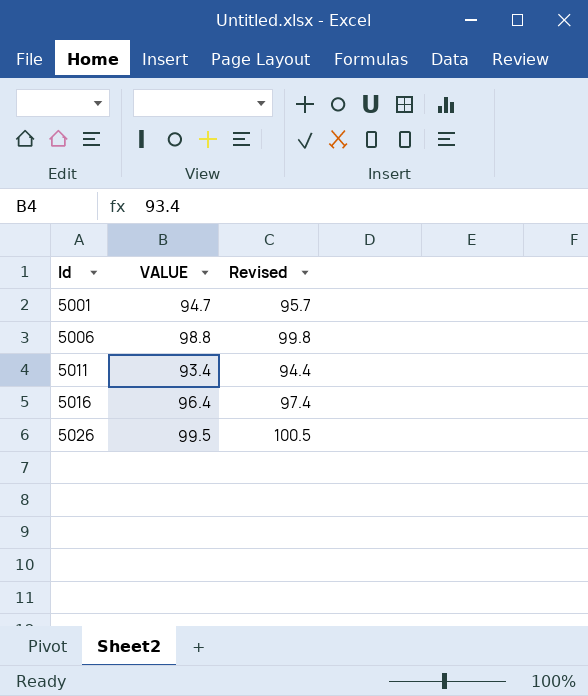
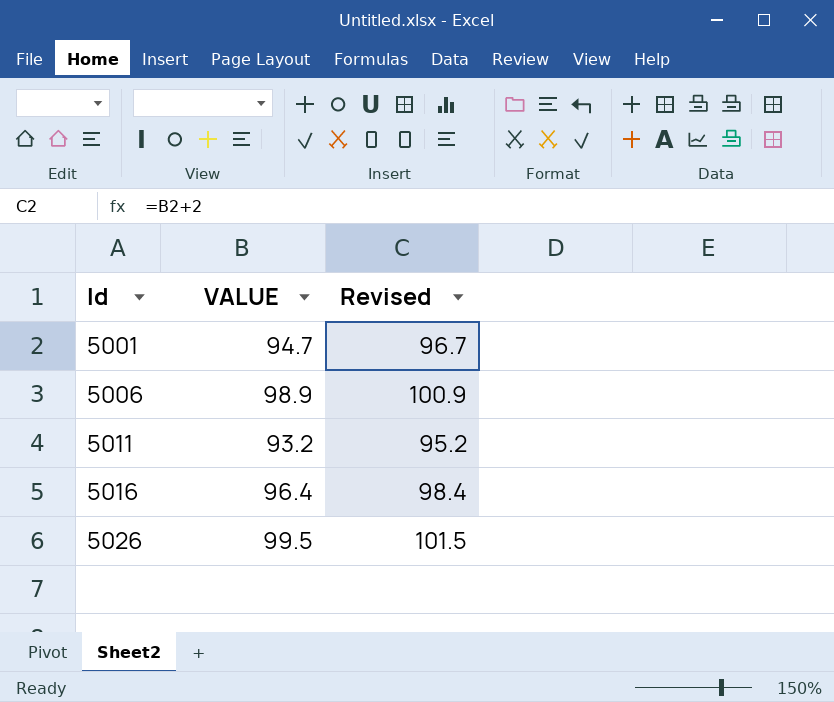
column Revised | formula: [VALUE] + 1 -> [VALUE] + 2
5006 | VALUE: 98.8 -> 98.9
5011 | VALUE: 93.4 -> 93.2

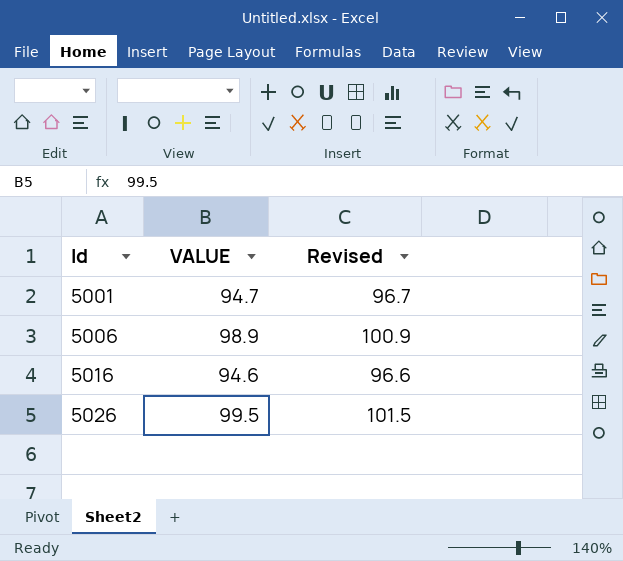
row 5011: 93.2 | 95.2 -> none
5016 | VALUE: 96.4 -> 94.6
5016 | Revised: 98.4 -> 96.6

